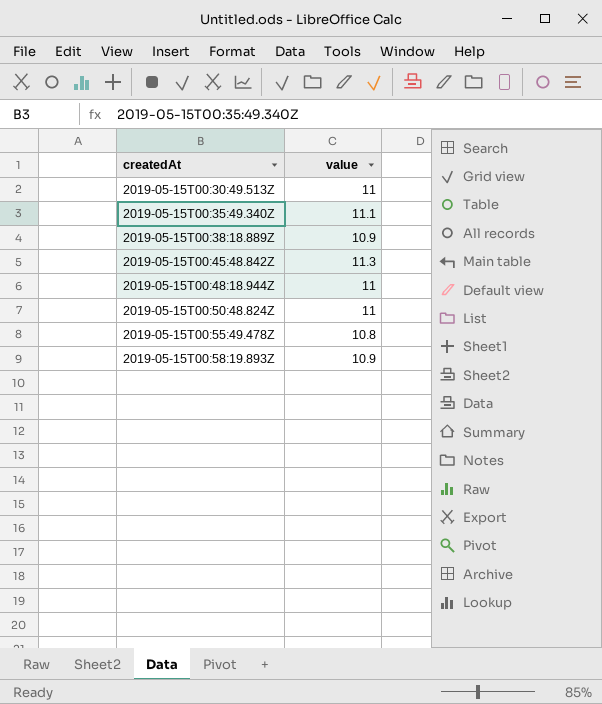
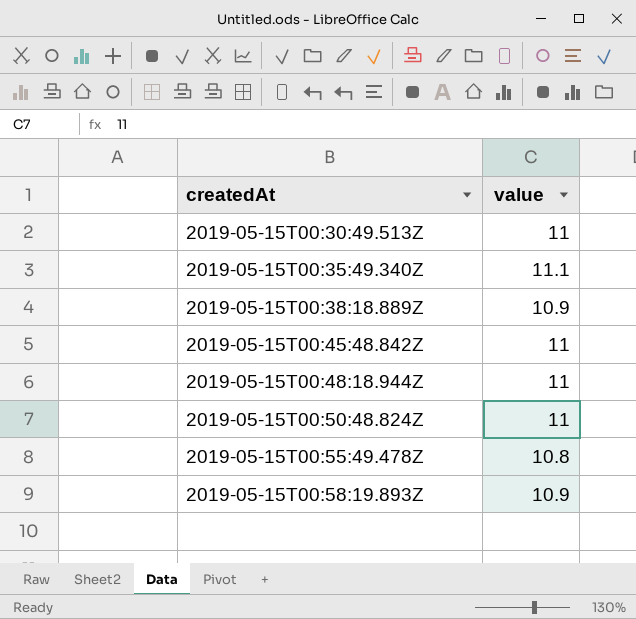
2019-05-15T00:45:48.842Z | value: 11.3 -> 11

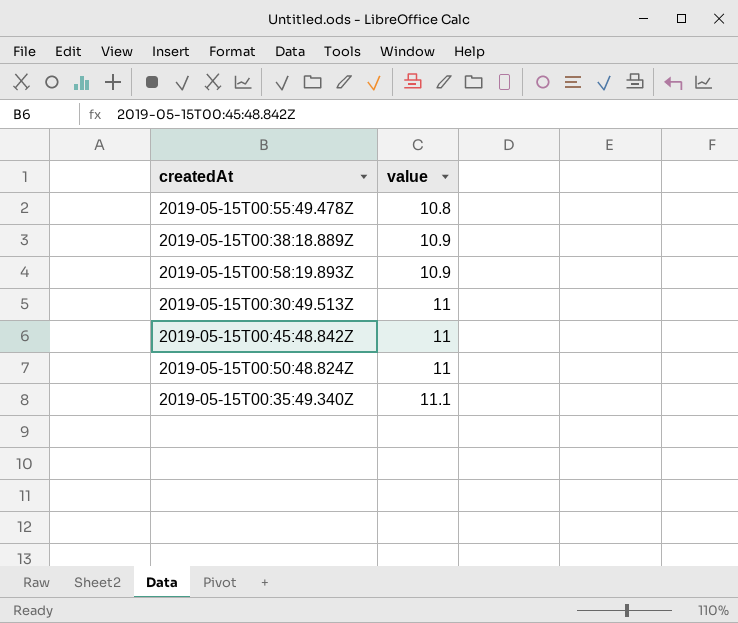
row order: createdAt ascending -> value ascending
row 2019-05-15T00:48:18.944Z: 11 -> none

